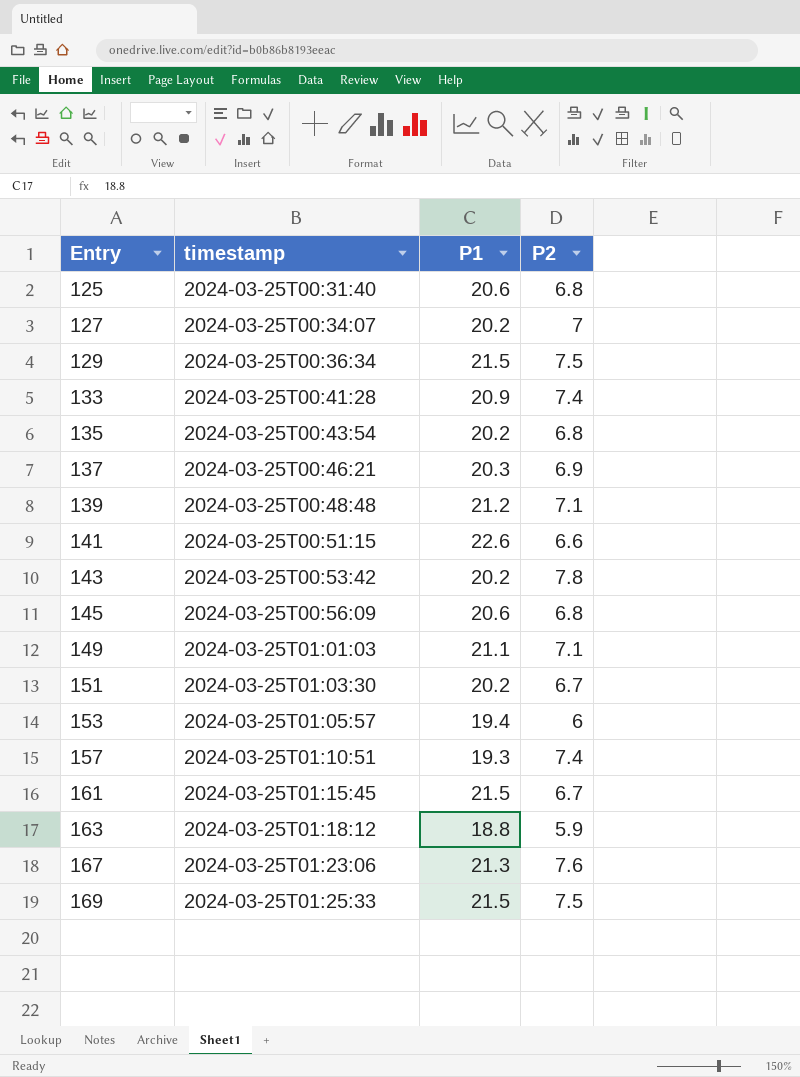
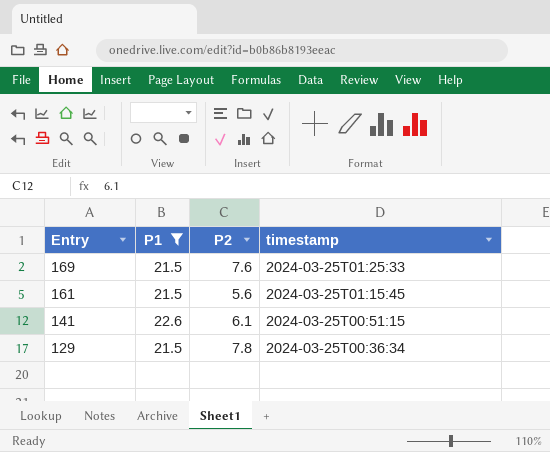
filter: none -> P1 >= 21.5
row order: Entry ascending -> Entry descending
column timestamp | position: 2 -> 4
169 | P2: 7.5 -> 7.6
161 | P2: 6.7 -> 5.6
141 | P2: 6.6 -> 6.1
129 | P2: 7.5 -> 7.8

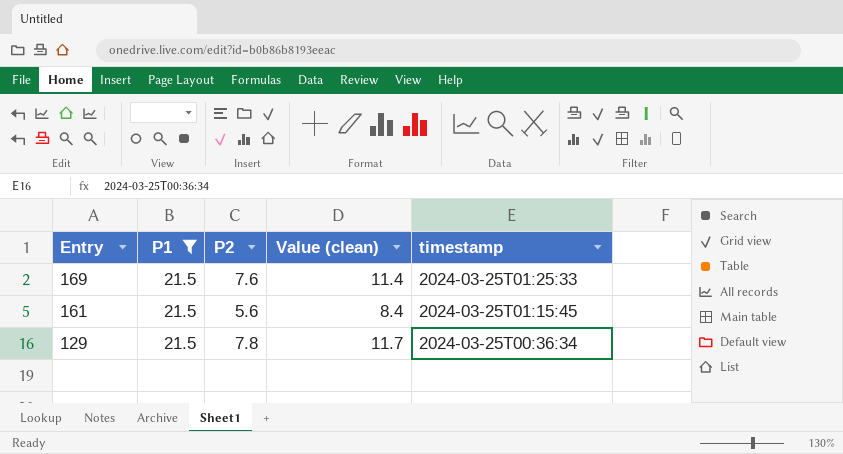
column Value (clean) | formula: none -> [P2] * 1.5
row 141: 22.6 | 6.1 | 2024-03-25T00:51:15 -> none

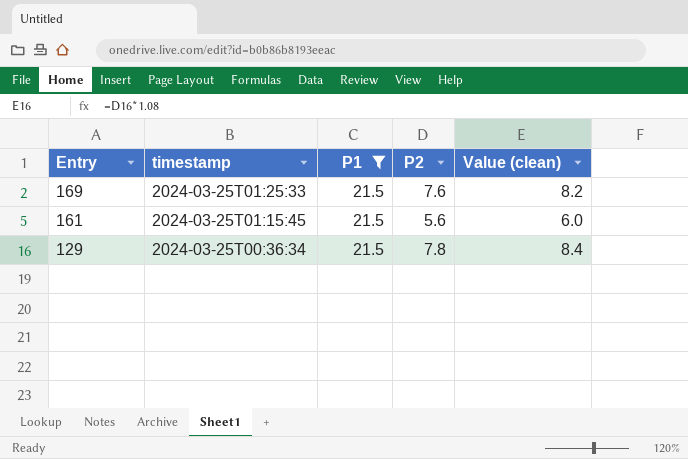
column timestamp | position: 5 -> 2
column Value (clean) | formula: [P2] * 1.5 -> [P2] * 1.08

